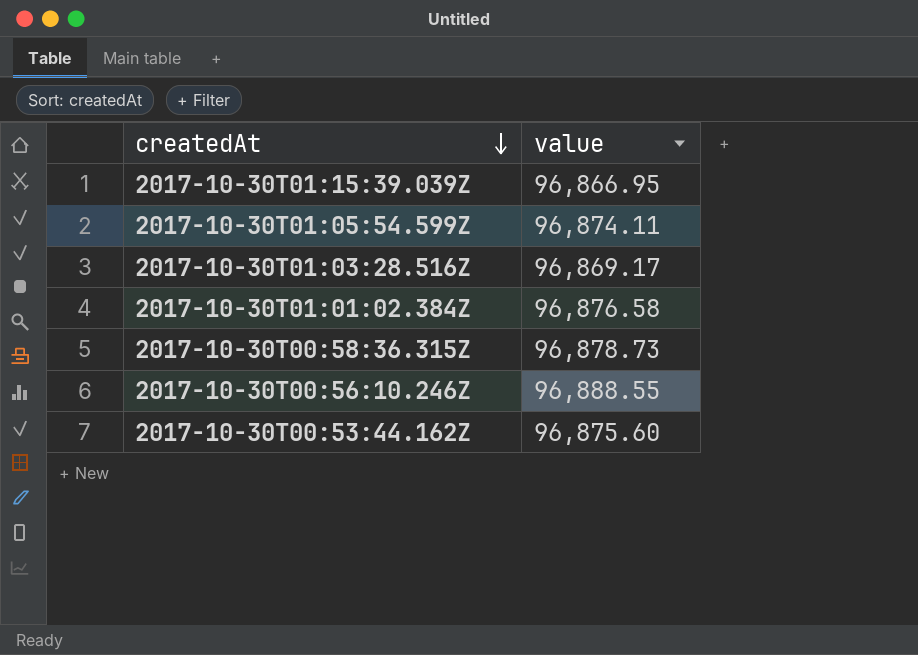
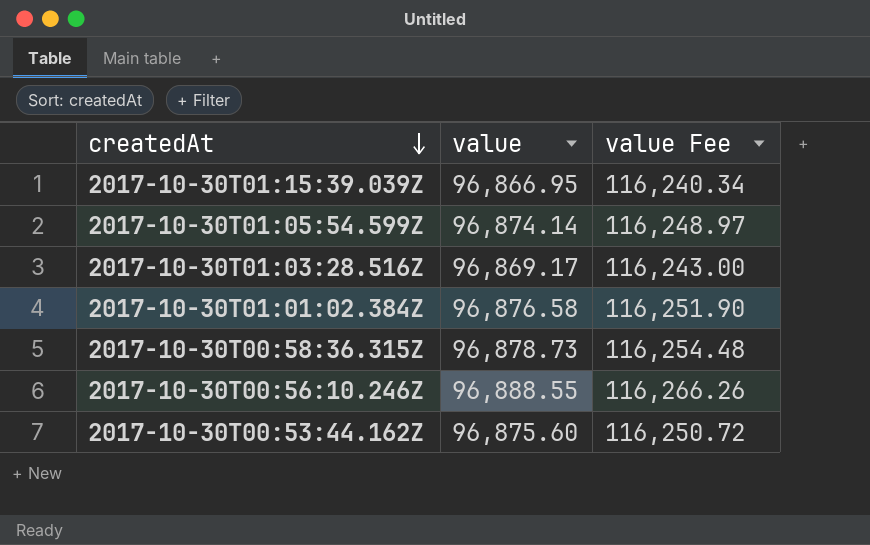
column value Fee | formula: none -> [value] * 1.2
2017-10-30T01:05:54.599Z | value: 96,874.11 -> 96,874.14

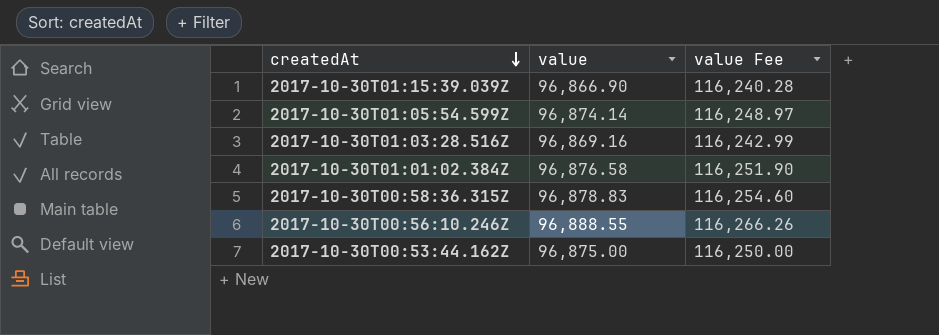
2017-10-30T01:15:39.039Z | value: 96,866.95 -> 96,866.90
2017-10-30T01:15:39.039Z | value Fee: 116,240.34 -> 116,240.28
2017-10-30T01:03:28.516Z | value: 96,869.17 -> 96,869.16
2017-10-30T01:03:28.516Z | value Fee: 116,243.00 -> 116,242.99
2017-10-30T00:58:36.315Z | value: 96,878.73 -> 96,878.83
2017-10-30T00:58:36.315Z | value Fee: 116,254.48 -> 116,254.60
2017-10-30T00:53:44.162Z | value: 96,875.60 -> 96,875.00
2017-10-30T00:53:44.162Z | value Fee: 116,250.72 -> 116,250.00

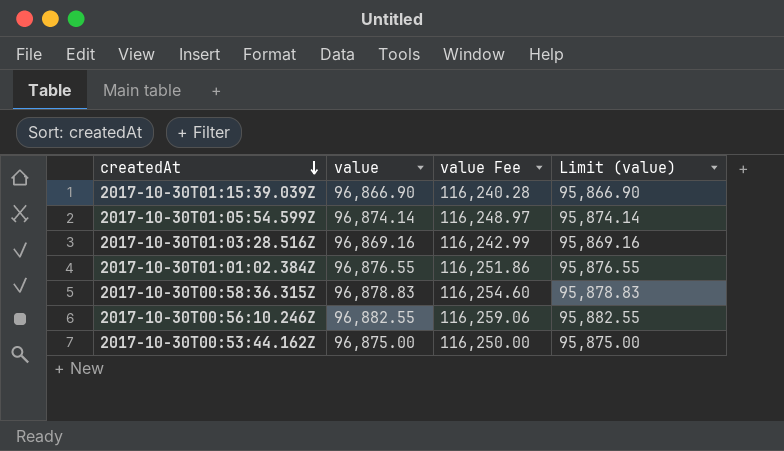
column Limit (value) | formula: none -> [value] - 1000
2017-10-30T01:01:02.384Z | value: 96,876.58 -> 96,876.55
2017-10-30T01:01:02.384Z | value Fee: 116,251.90 -> 116,251.86
2017-10-30T00:56:10.246Z | value: 96,888.55 -> 96,882.55
2017-10-30T00:56:10.246Z | value Fee: 116,266.26 -> 116,259.06

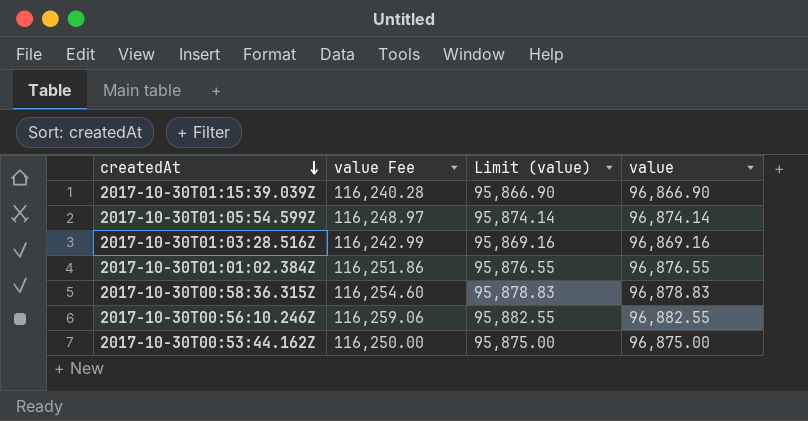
column value | position: 2 -> 4

